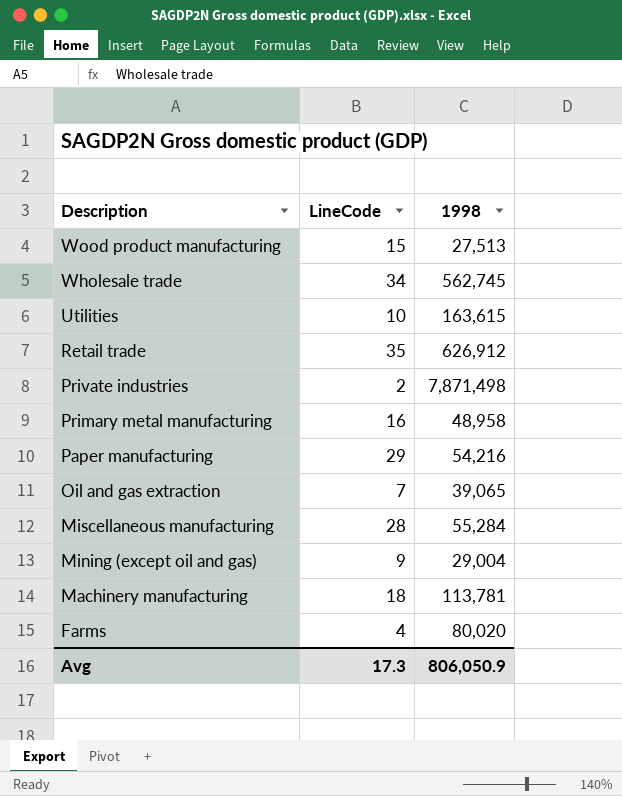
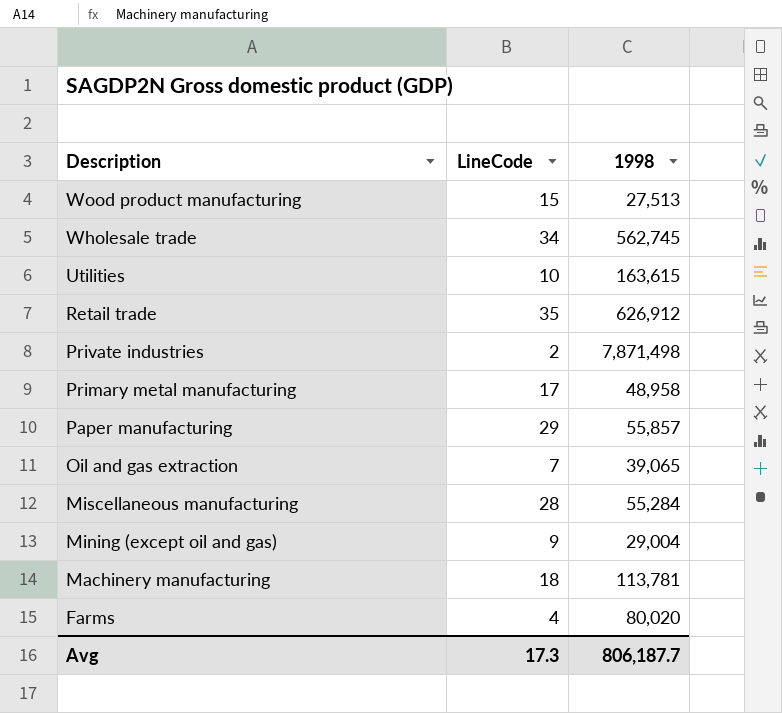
Primary metal manufacturing | LineCode: 16 -> 17
Paper manufacturing | 1998: 54,216 -> 55,857
Avg | 1998: 806,050.9 -> 806,187.7

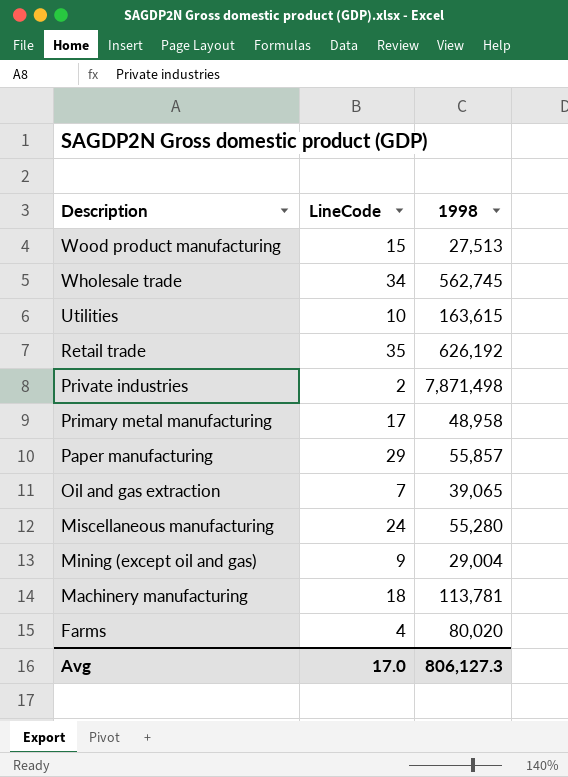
Retail trade | 1998: 626,912 -> 626,192
Miscellaneous manufacturing | LineCode: 28 -> 24
Miscellaneous manufacturing | 1998: 55,284 -> 55,280
Avg | LineCode: 17.3 -> 17.0
Avg | 1998: 806,187.7 -> 806,127.3

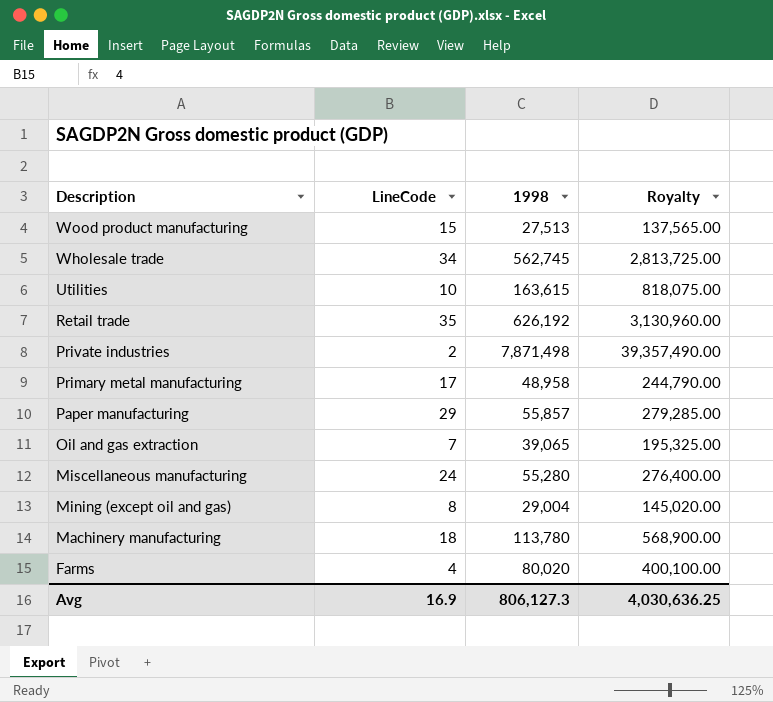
column Royalty | formula: none -> [1998] * 5
Mining (except oil and gas) | LineCode: 9 -> 8
Machinery manufacturing | 1998: 113,781 -> 113,780
Avg | LineCode: 17.0 -> 16.9

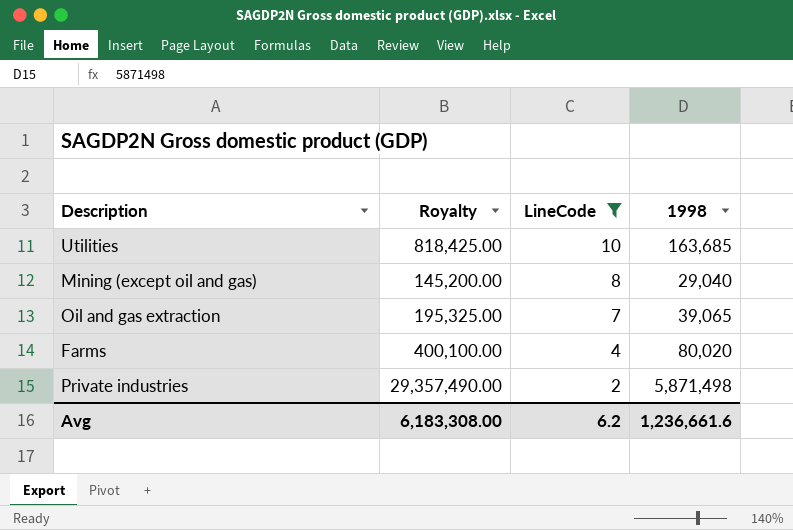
filter: none -> LineCode <= 10
row order: Description descending -> LineCode descending
column Royalty | position: 4 -> 2
Utilities | Royalty: 818,075.00 -> 818,425.00
Utilities | 1998: 163,615 -> 163,685
Mining (except oil and gas) | Royalty: 145,020.00 -> 145,200.00
Mining (except oil and gas) | 1998: 29,004 -> 29,040
Private industries | Royalty: 39,357,490.00 -> 29,357,490.00
Private industries | 1998: 7,871,498 -> 5,871,498
Avg | Royalty: 4,030,636.25 -> 6,183,308.00
Avg | LineCode: 16.9 -> 6.2
Avg | 1998: 806,127.3 -> 1,236,661.6

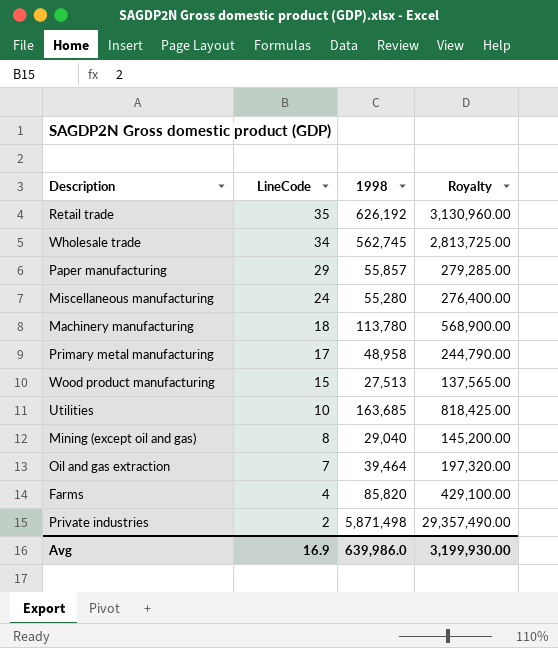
filter: LineCode <= 10 -> none
column Royalty | position: 2 -> 4
Oil and gas extraction | 1998: 39,065 -> 39,464
Oil and gas extraction | Royalty: 195,325.00 -> 197,320.00
Farms | 1998: 80,020 -> 85,820
Farms | Royalty: 400,100.00 -> 429,100.00
Avg | LineCode: 6.2 -> 16.9
Avg | 1998: 1,236,661.6 -> 639,986.0
Avg | Royalty: 6,183,308.00 -> 3,199,930.00

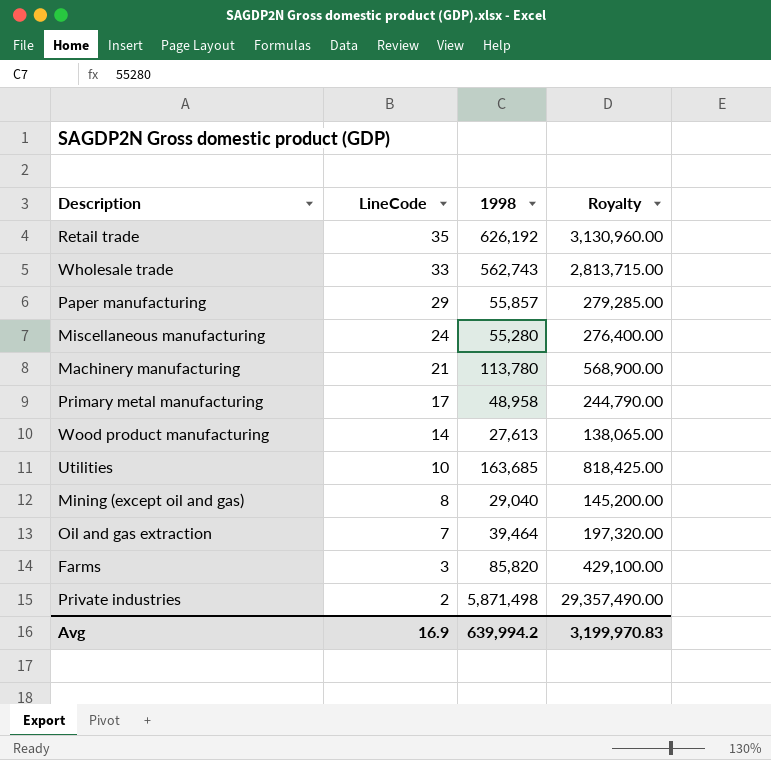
Wholesale trade | LineCode: 34 -> 33
Wholesale trade | 1998: 562,745 -> 562,743
Wholesale trade | Royalty: 2,813,725.00 -> 2,813,715.00
Machinery manufacturing | LineCode: 18 -> 21
Wood product manufacturing | LineCode: 15 -> 14
Wood product manufacturing | 1998: 27,513 -> 27,613
Wood product manufacturing | Royalty: 137,565.00 -> 138,065.00
Farms | LineCode: 4 -> 3
Avg | 1998: 639,986.0 -> 639,994.2
Avg | Royalty: 3,199,930.00 -> 3,199,970.83

